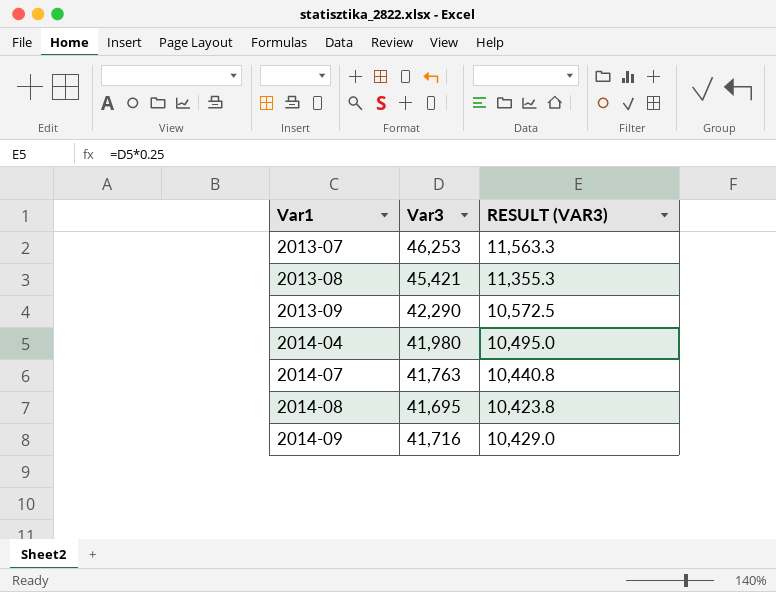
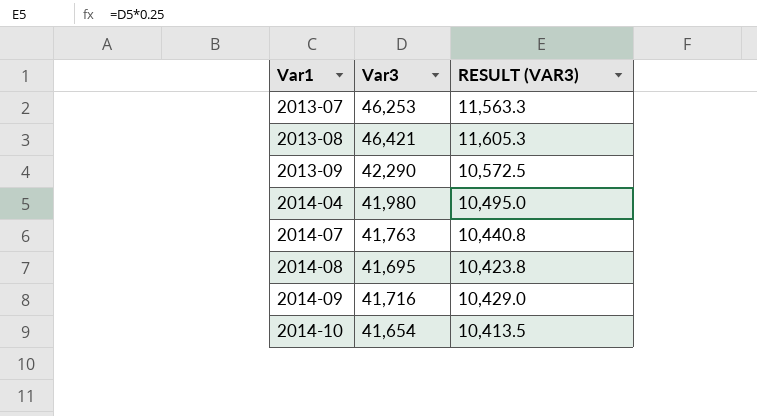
2013-08 | Var3: 45,421 -> 46,421
2013-08 | RESULT (VAR3): 11,355.3 -> 11,605.3
row 2014-10: none -> 41,654 | 10,413.5

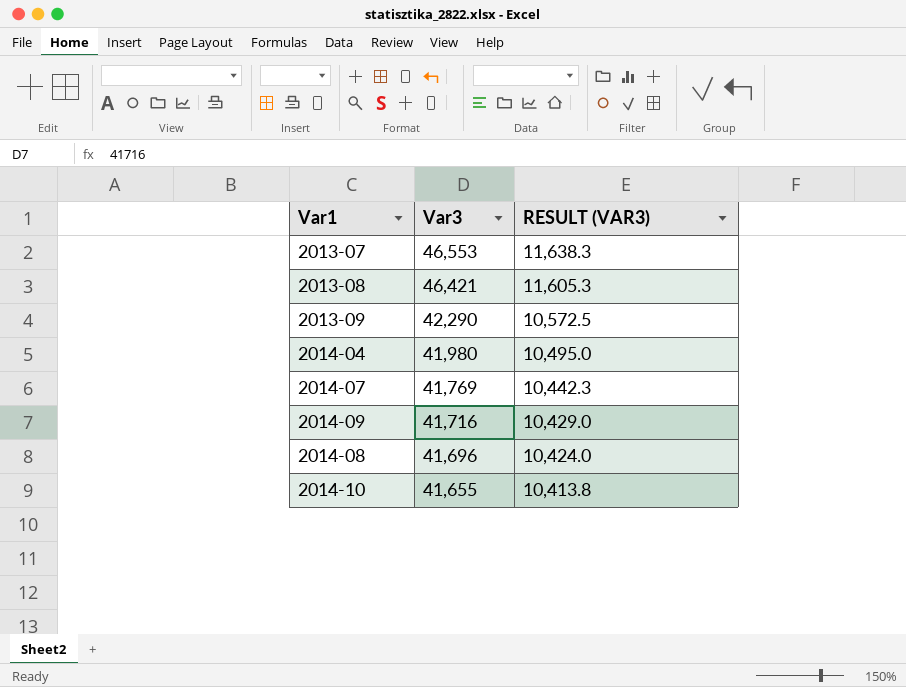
row order: Var1 ascending -> Var3 descending
2013-07 | Var3: 46,253 -> 46,553
2013-07 | RESULT (VAR3): 11,563.3 -> 11,638.3
2014-07 | Var3: 41,763 -> 41,769
2014-07 | RESULT (VAR3): 10,440.8 -> 10,442.3
2014-08 | Var3: 41,695 -> 41,696
2014-08 | RESULT (VAR3): 10,423.8 -> 10,424.0
2014-10 | Var3: 41,654 -> 41,655
2014-10 | RESULT (VAR3): 10,413.5 -> 10,413.8

